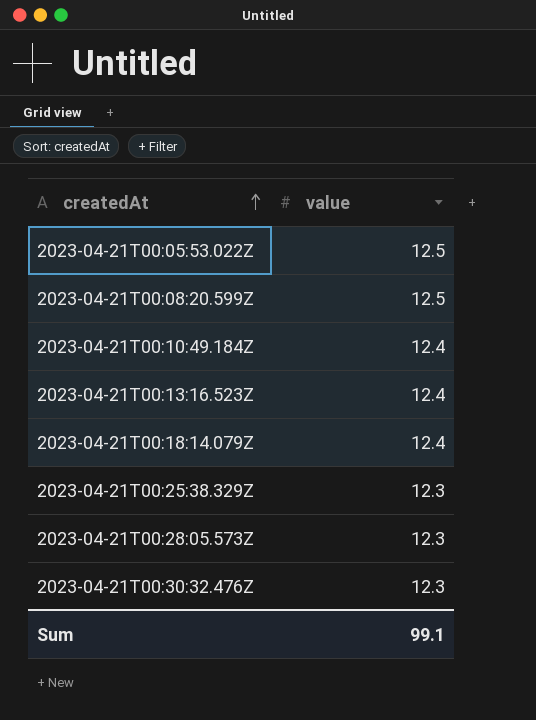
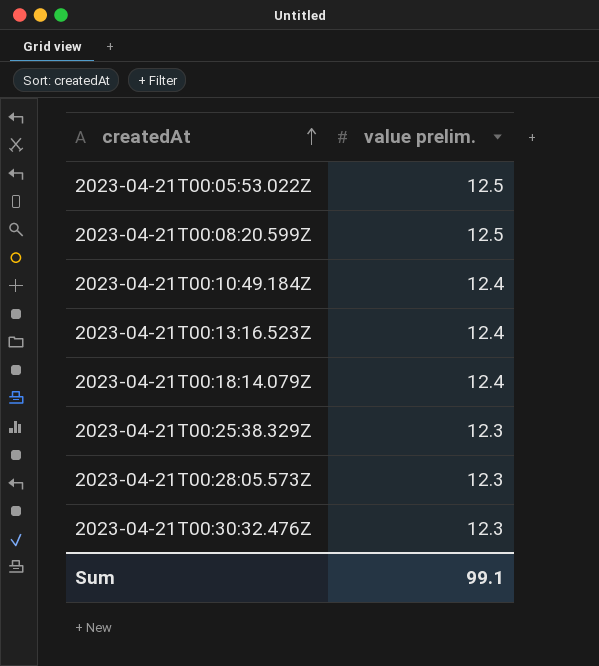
column name: value -> value prelim.

